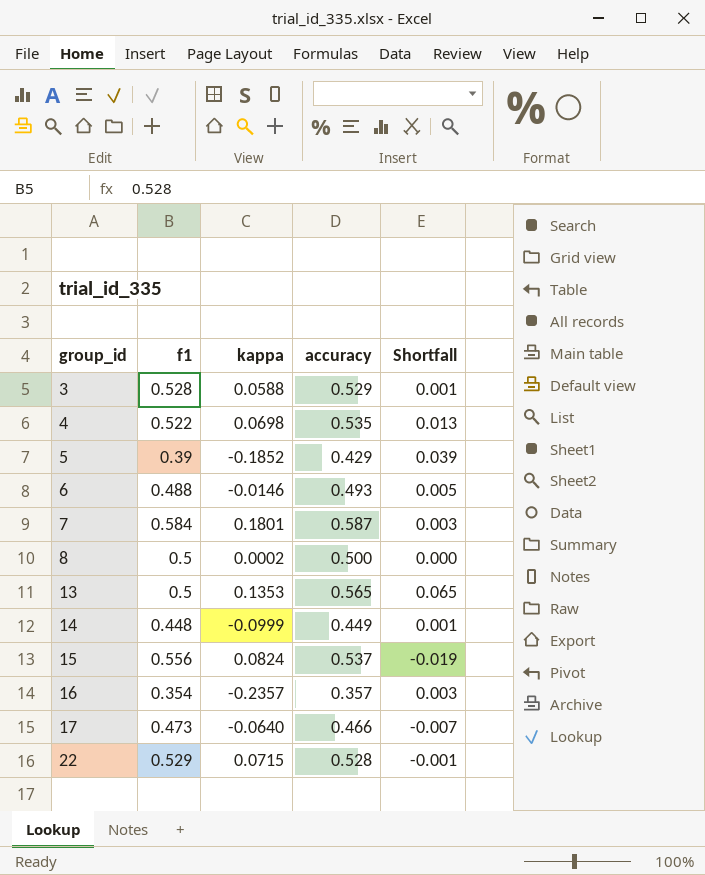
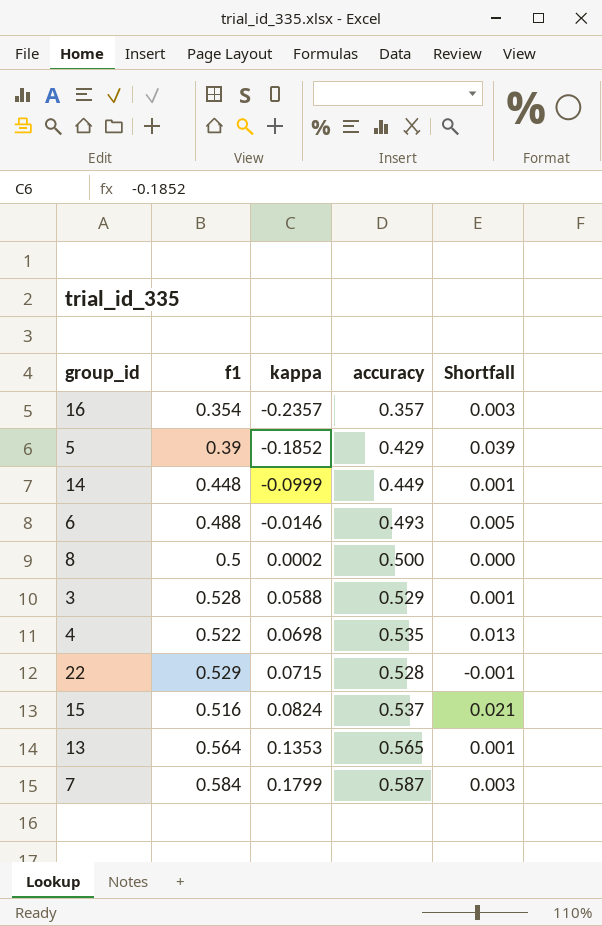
row order: group_id ascending -> kappa ascending
row 17: 0.473 | -0.0640 | 0.466 | -0.007 -> none
15 | f1: 0.556 -> 0.516
15 | Shortfall: -0.019 -> 0.021
13 | f1: 0.5 -> 0.564
13 | Shortfall: 0.065 -> 0.001
7 | kappa: 0.1801 -> 0.1799

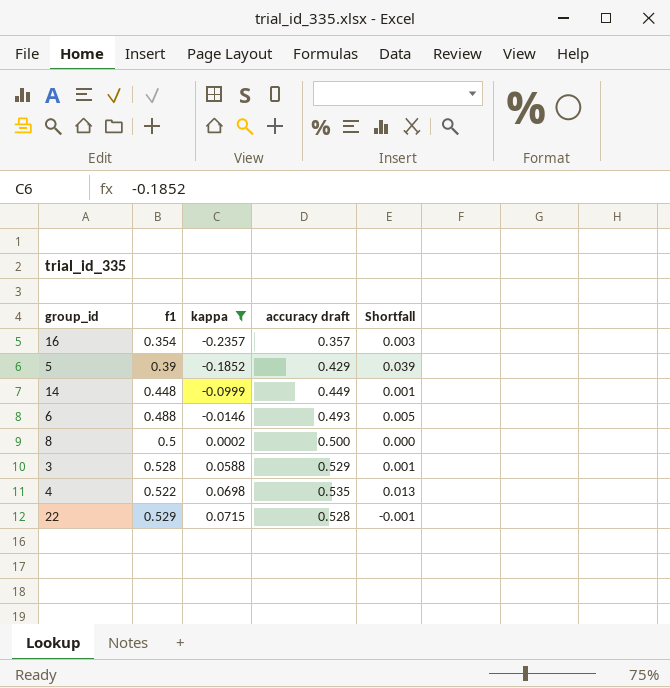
filter: none -> kappa <= 0.0715
column name: accuracy -> accuracy draft

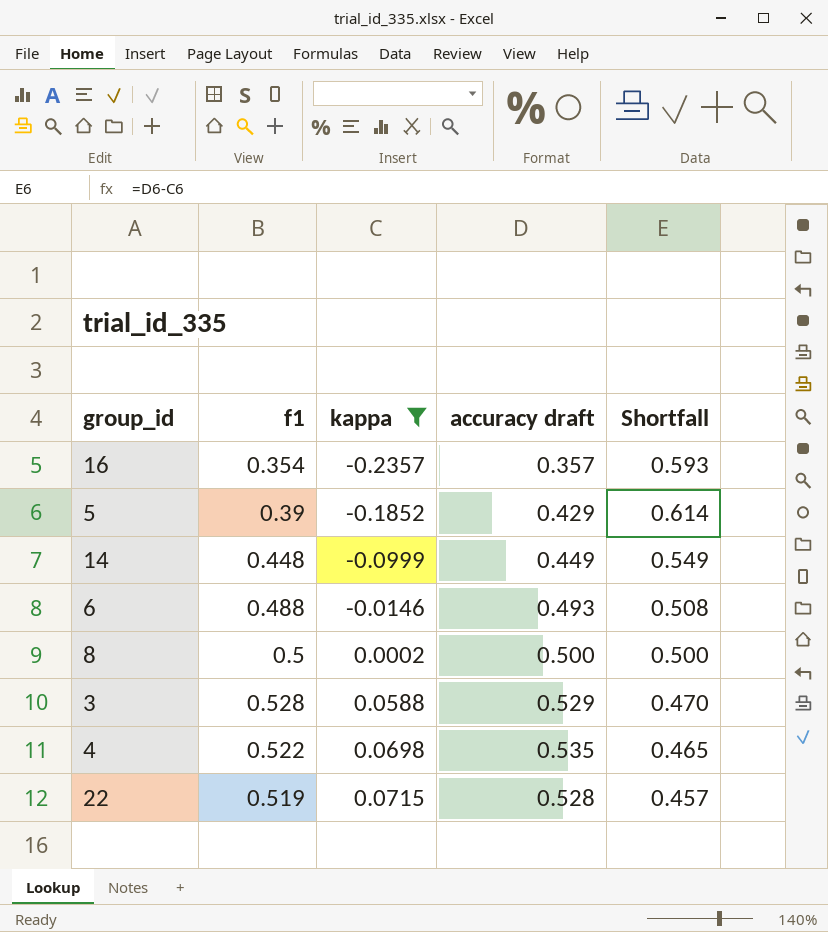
column Shortfall | formula: [accuracy draft] - [f1] -> [accuracy draft] - [kappa]
22 | f1: 0.529 -> 0.519

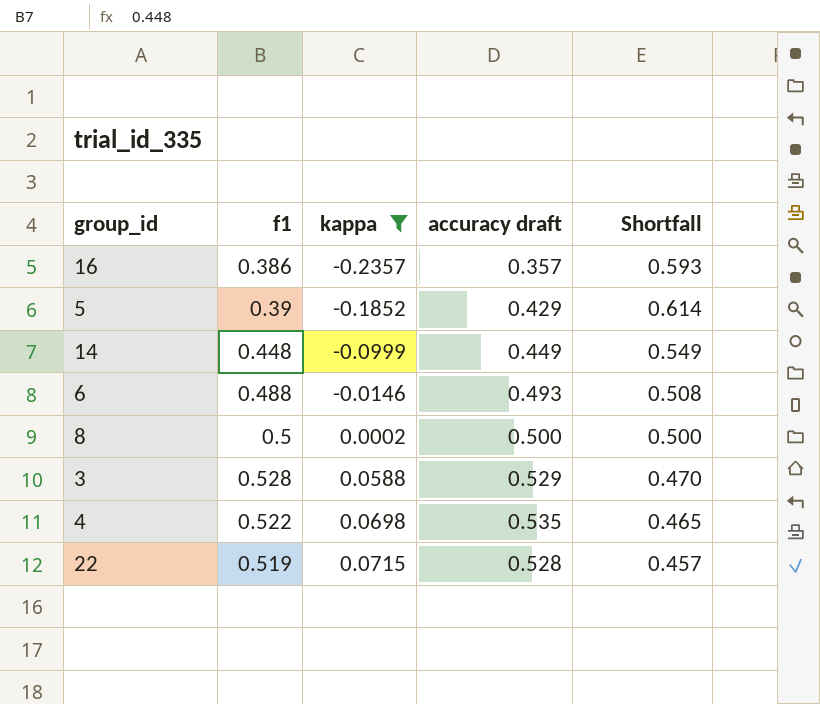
16 | f1: 0.354 -> 0.386

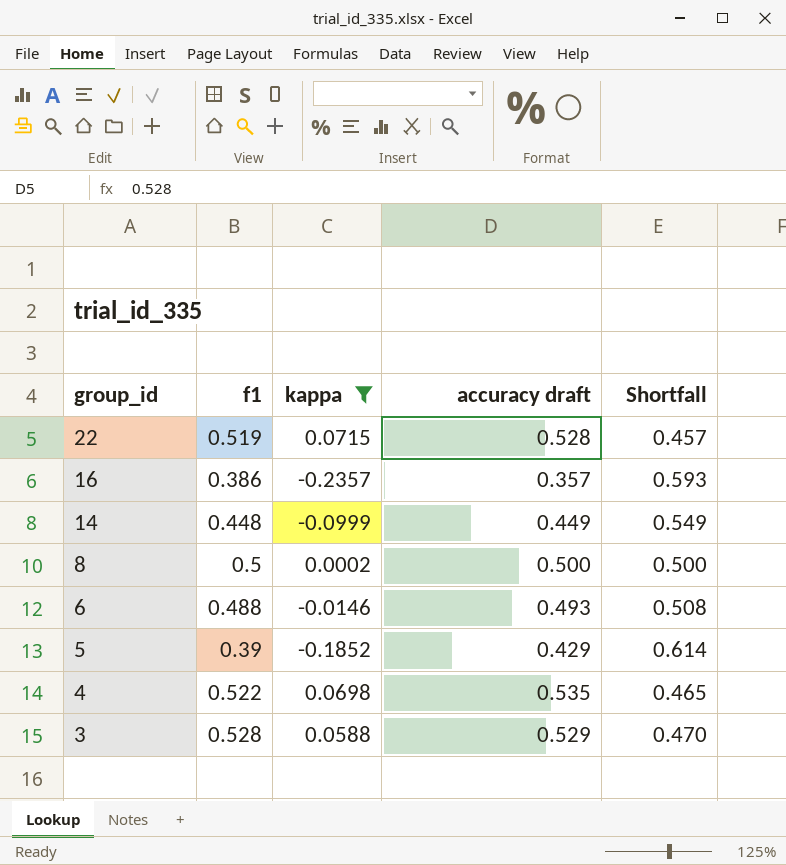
row order: kappa ascending -> group_id descending

